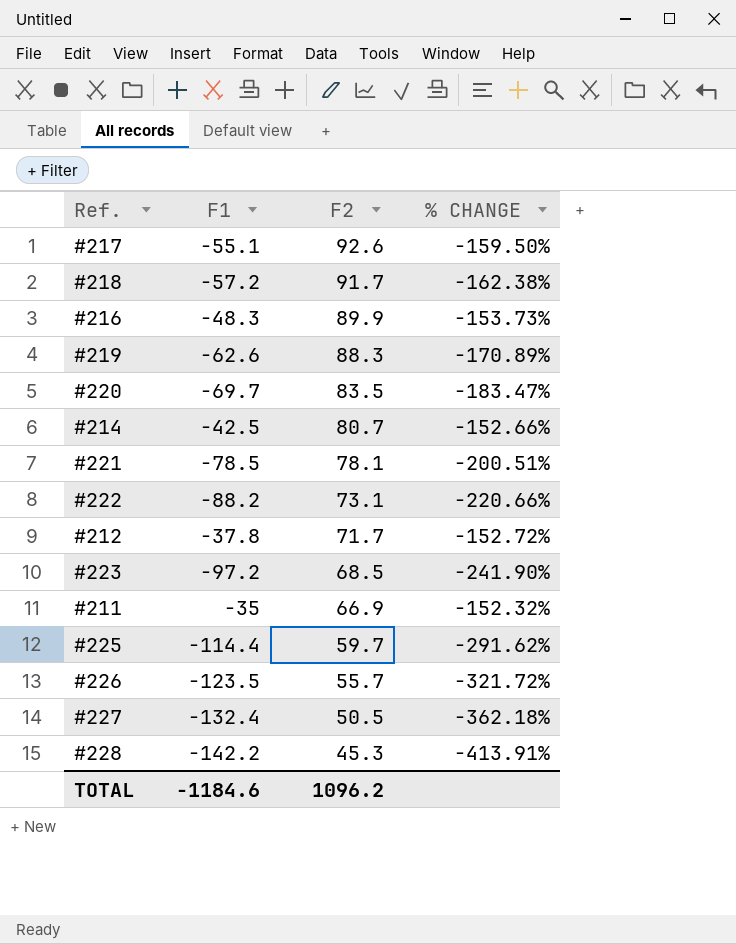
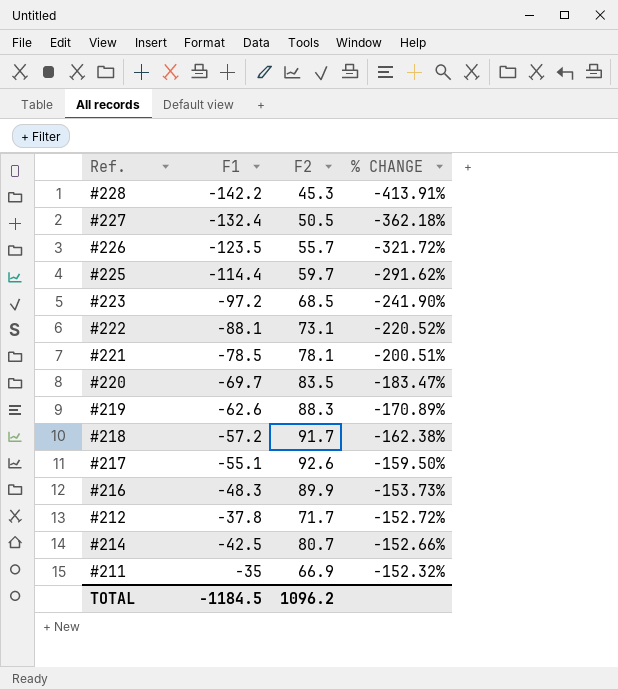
row order: F2 descending -> % CHANGE ascending
#222 | F1: -88.2 -> -88.1
#222 | % CHANGE: -220.66% -> -220.52%
TOTAL | F1: -1184.6 -> -1184.5

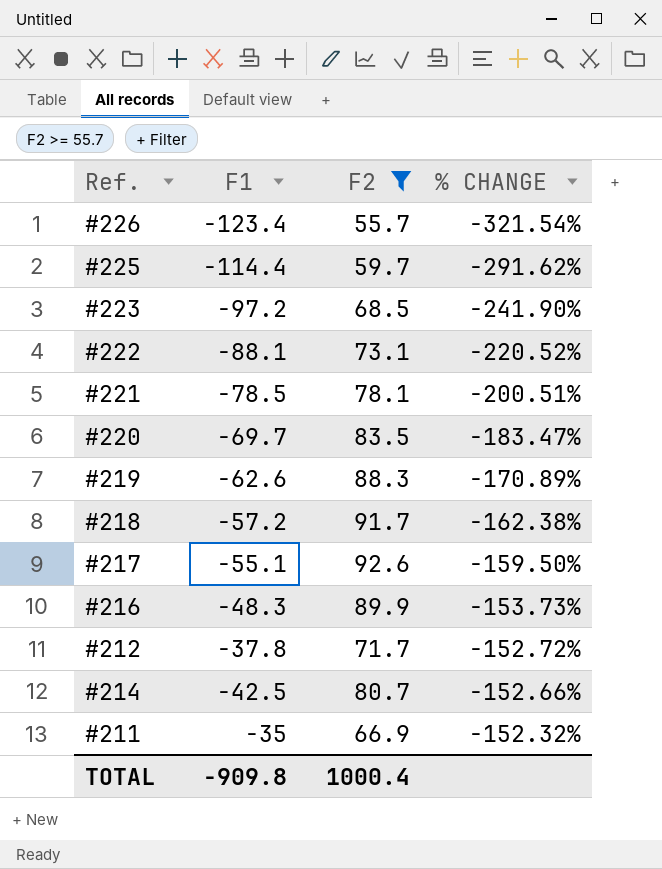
filter: none -> F2 >= 55.7
#226 | F1: -123.5 -> -123.4
#226 | % CHANGE: -321.72% -> -321.54%
TOTAL | F1: -1184.5 -> -909.8
TOTAL | F2: 1096.2 -> 1000.4

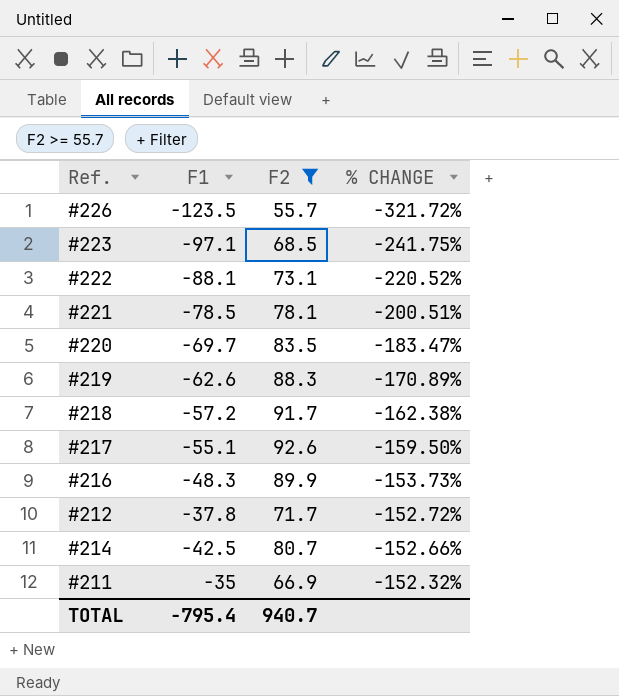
row #225: -114.4 | 59.7 | -291.62% -> none
#226 | F1: -123.4 -> -123.5
#226 | % CHANGE: -321.54% -> -321.72%
#223 | F1: -97.2 -> -97.1
#223 | % CHANGE: -241.90% -> -241.75%
TOTAL | F1: -909.8 -> -795.4
TOTAL | F2: 1000.4 -> 940.7

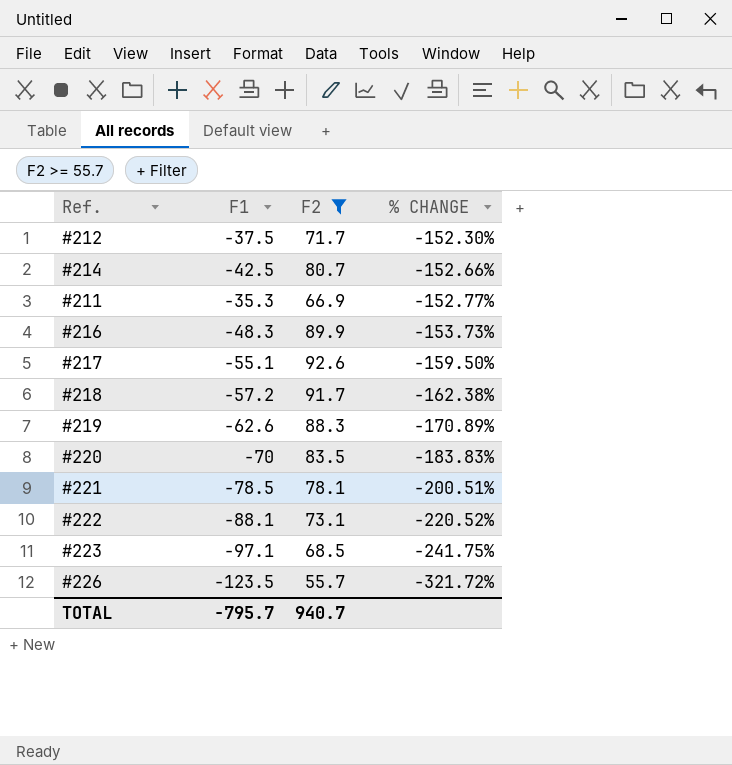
row order: % CHANGE ascending -> % CHANGE descending
#212 | F1: -37.8 -> -37.5
#212 | % CHANGE: -152.72% -> -152.30%
#211 | F1: -35 -> -35.3
#211 | % CHANGE: -152.32% -> -152.77%
#220 | F1: -69.7 -> -70
#220 | % CHANGE: -183.47% -> -183.83%
TOTAL | F1: -795.4 -> -795.7

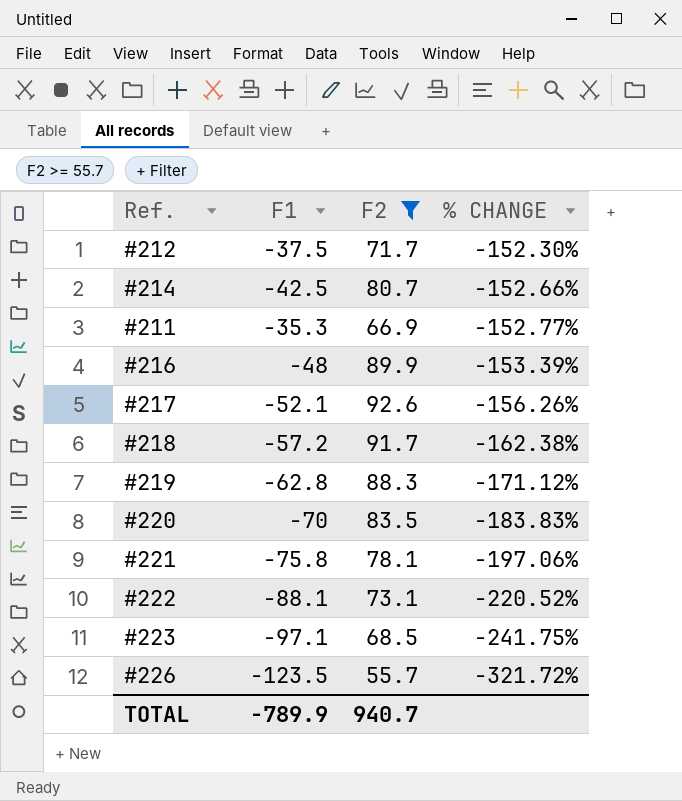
#216 | F1: -48.3 -> -48
#216 | % CHANGE: -153.73% -> -153.39%
#217 | F1: -55.1 -> -52.1
#217 | % CHANGE: -159.50% -> -156.26%
#219 | F1: -62.6 -> -62.8
#219 | % CHANGE: -170.89% -> -171.12%
#221 | F1: -78.5 -> -75.8
#221 | % CHANGE: -200.51% -> -197.06%
TOTAL | F1: -795.7 -> -789.9

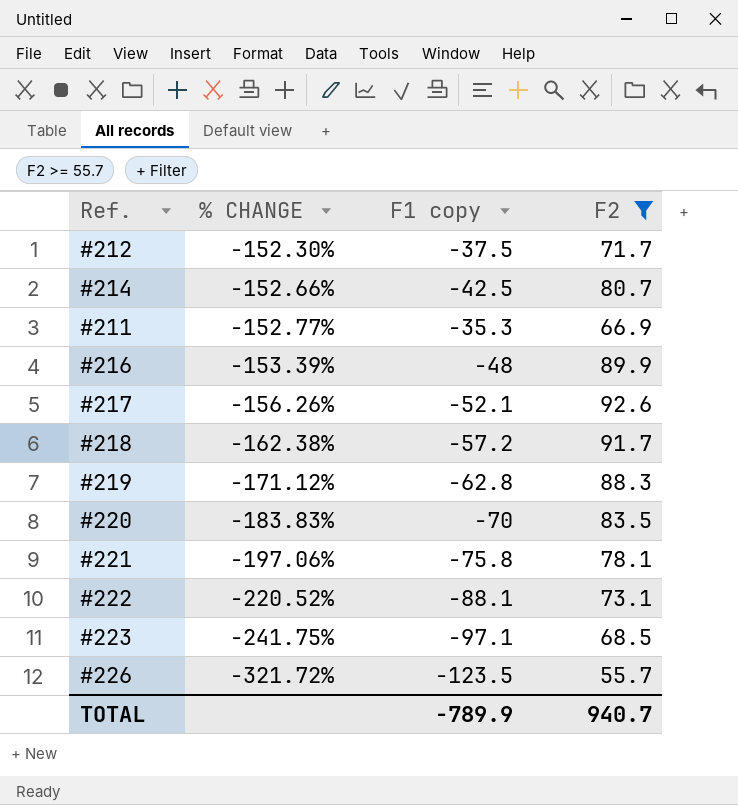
column % CHANGE | position: 4 -> 2
column name: F1 -> F1 copy

